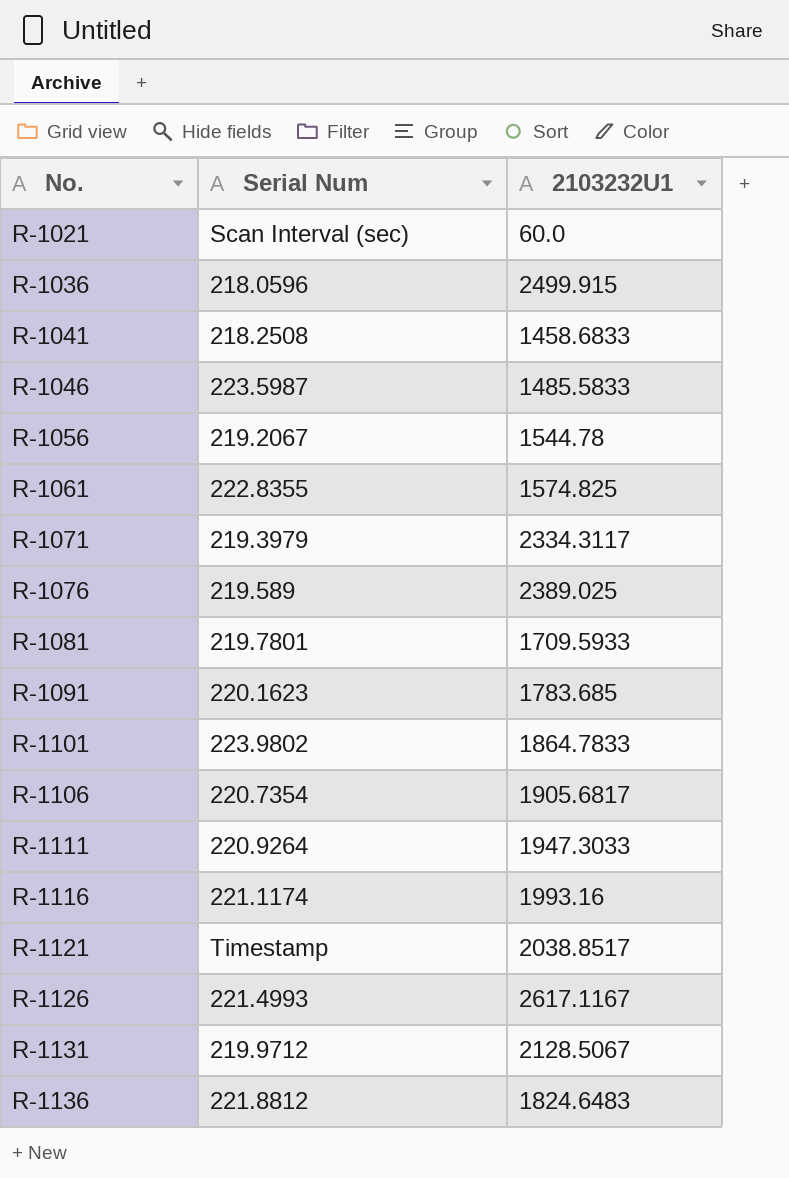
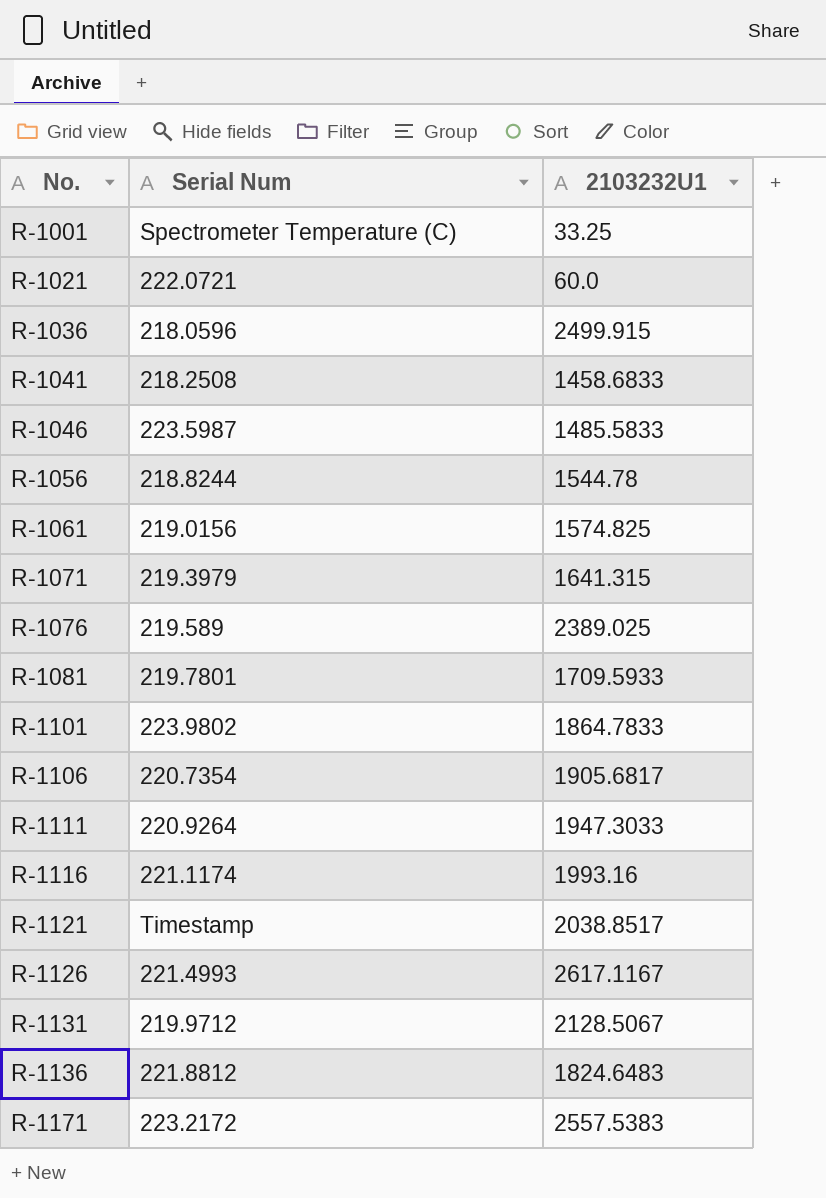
row R-1091: 220.1623 | 1783.685 -> none
row R-1001: none -> Spectrometer Temperature (C) | 33.25
R-1021 | Serial Num: Scan Interval (sec) -> 222.0721
R-1056 | Serial Num: 219.2067 -> 218.8244
R-1061 | Serial Num: 222.8355 -> 219.0156
R-1071 | 2103232U1: 2334.3117 -> 1641.315
row R-1171: none -> 223.2172 | 2557.5383

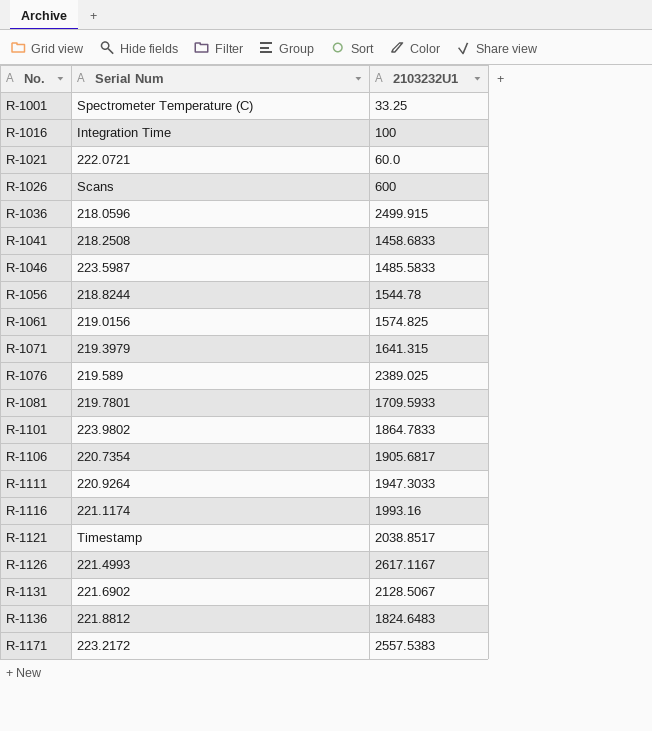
row R-1016: none -> Integration Time | 100
row R-1026: none -> Scans | 600
R-1131 | Serial Num: 219.9712 -> 221.6902

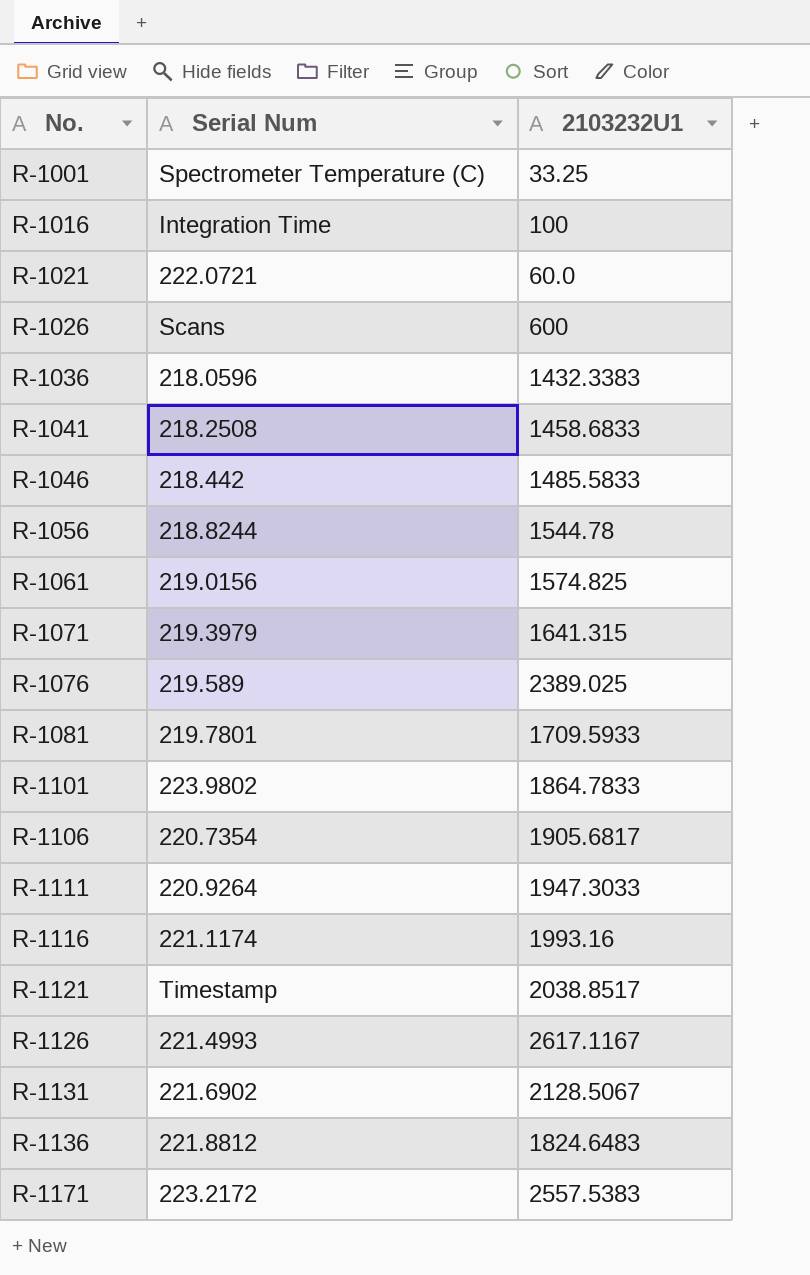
R-1036 | 2103232U1: 2499.915 -> 1432.3383
R-1046 | Serial Num: 223.5987 -> 218.442

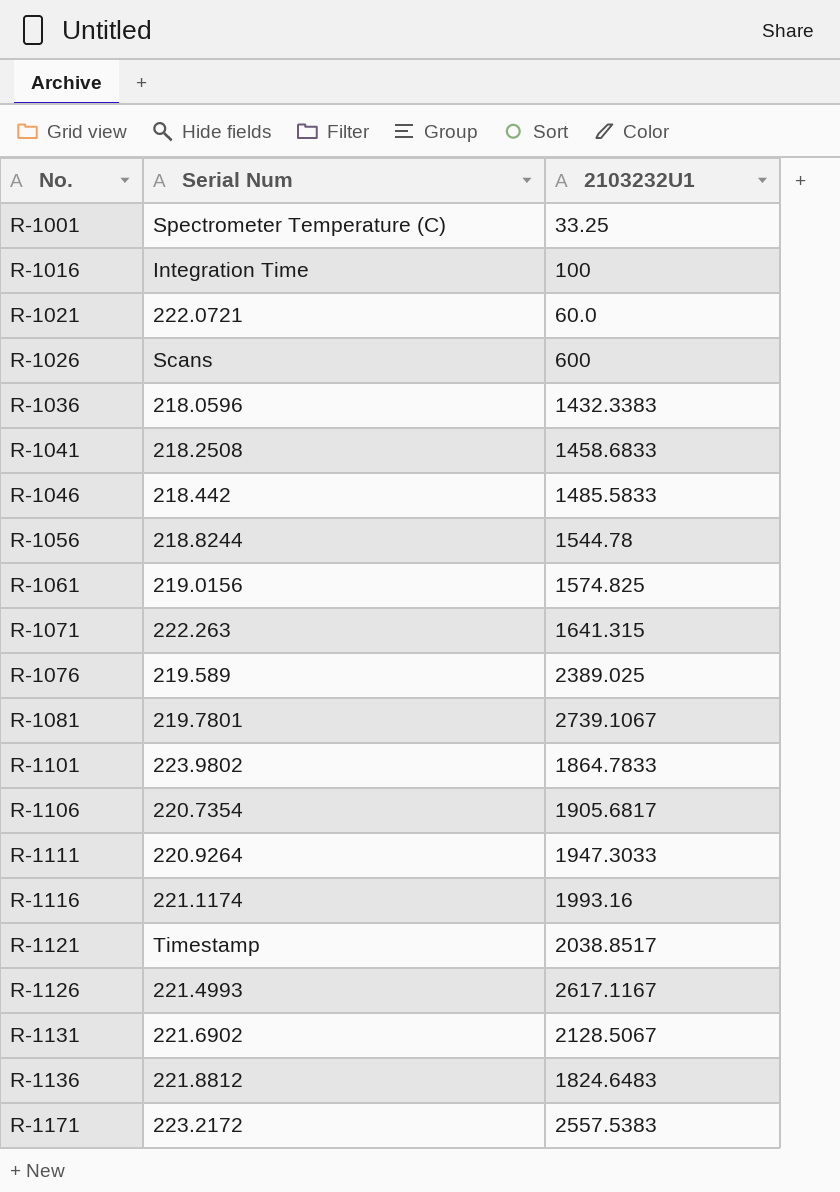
R-1071 | Serial Num: 219.3979 -> 222.263
R-1081 | 2103232U1: 1709.5933 -> 2739.1067

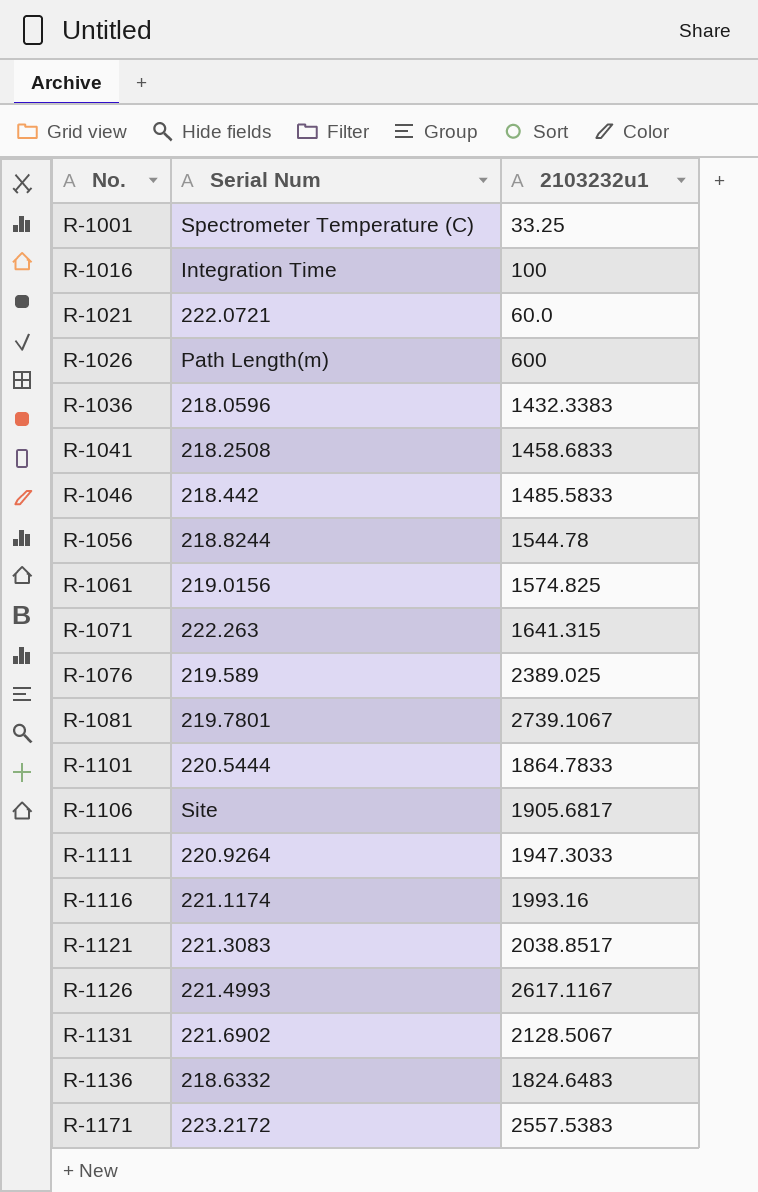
column name: 2103232U1 -> 2103232u1
R-1026 | Serial Num: Scans -> Path Length(m)
R-1101 | Serial Num: 223.9802 -> 220.5444
R-1106 | Serial Num: 220.7354 -> Site
R-1121 | Serial Num: Timestamp -> 221.3083
R-1136 | Serial Num: 221.8812 -> 218.6332

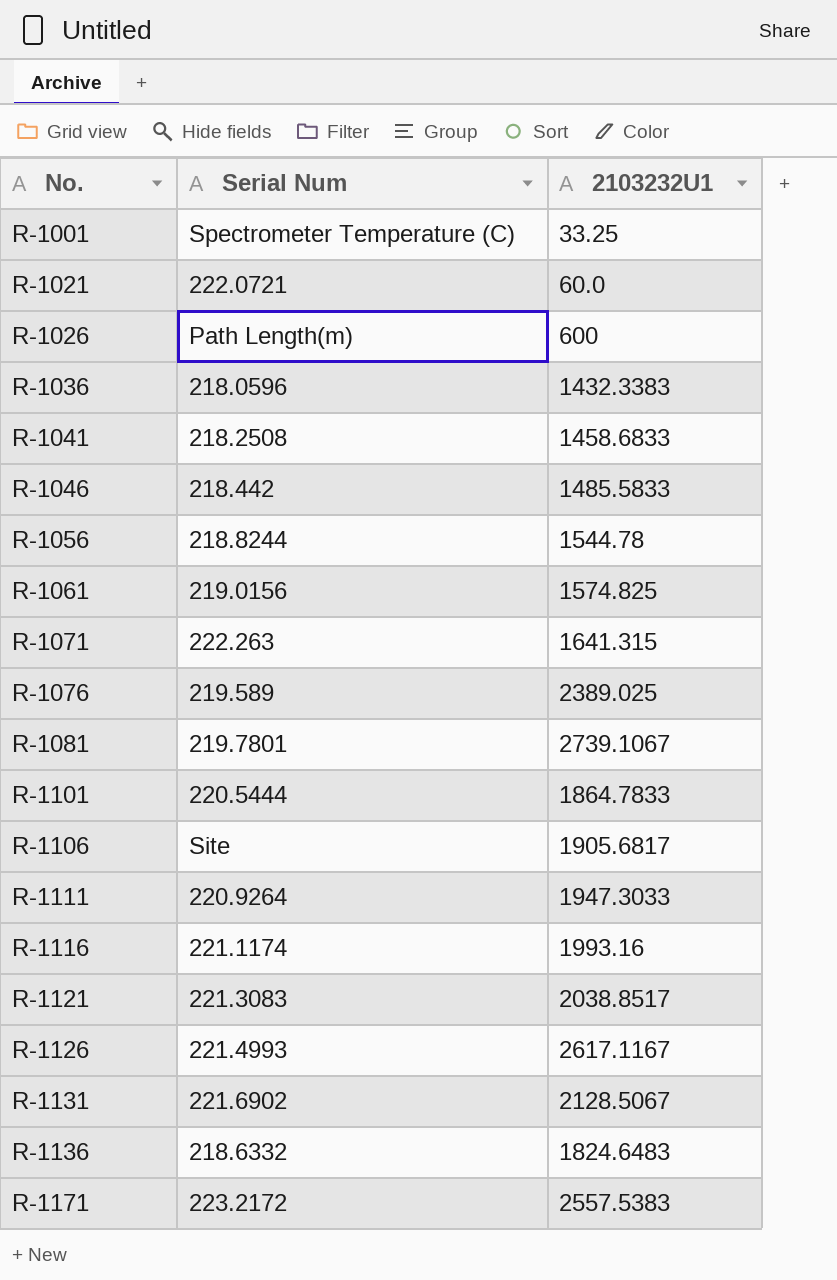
column name: 2103232u1 -> 2103232U1
row R-1016: Integration Time | 100 -> none

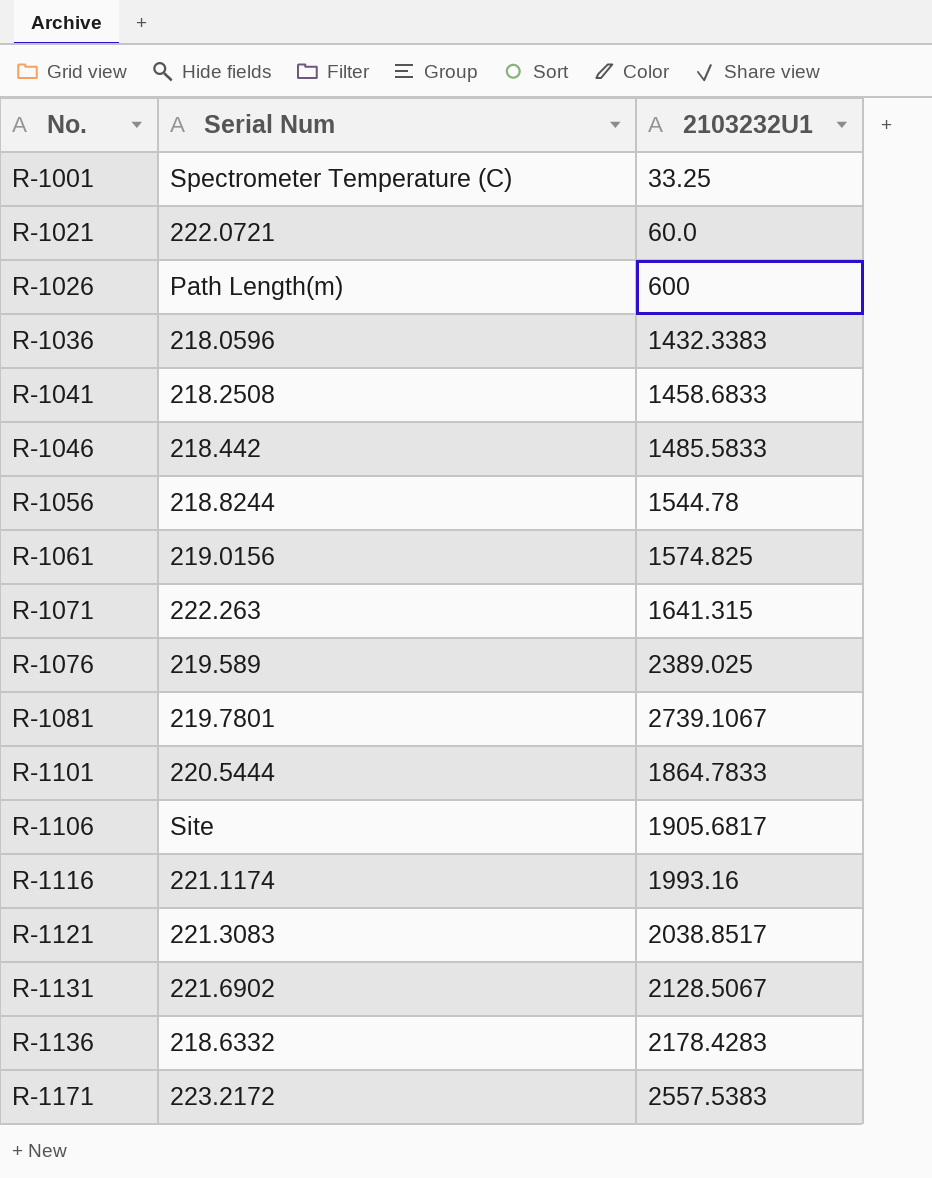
row R-1111: 220.9264 | 1947.3033 -> none
row R-1126: 221.4993 | 2617.1167 -> none
R-1136 | 2103232U1: 1824.6483 -> 2178.4283

